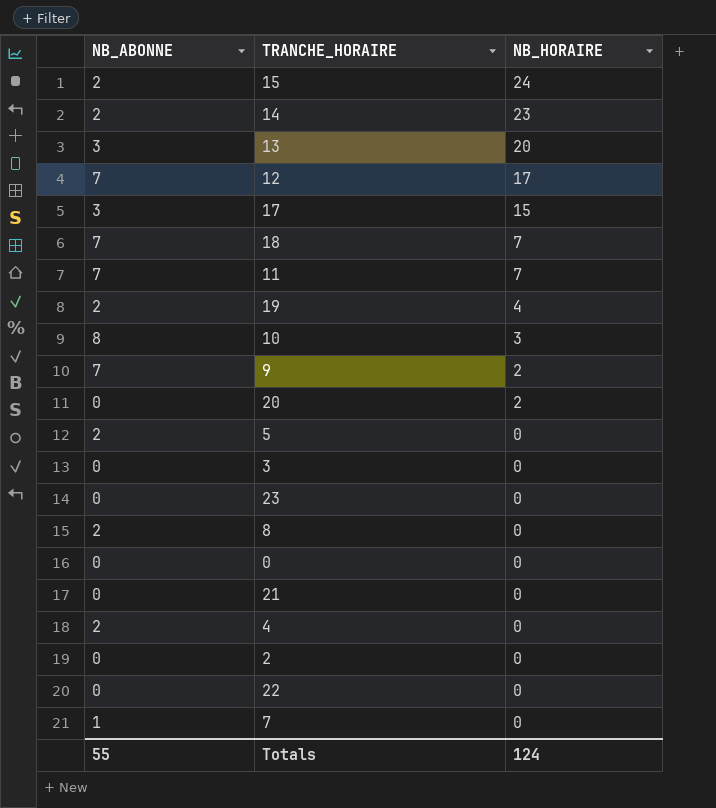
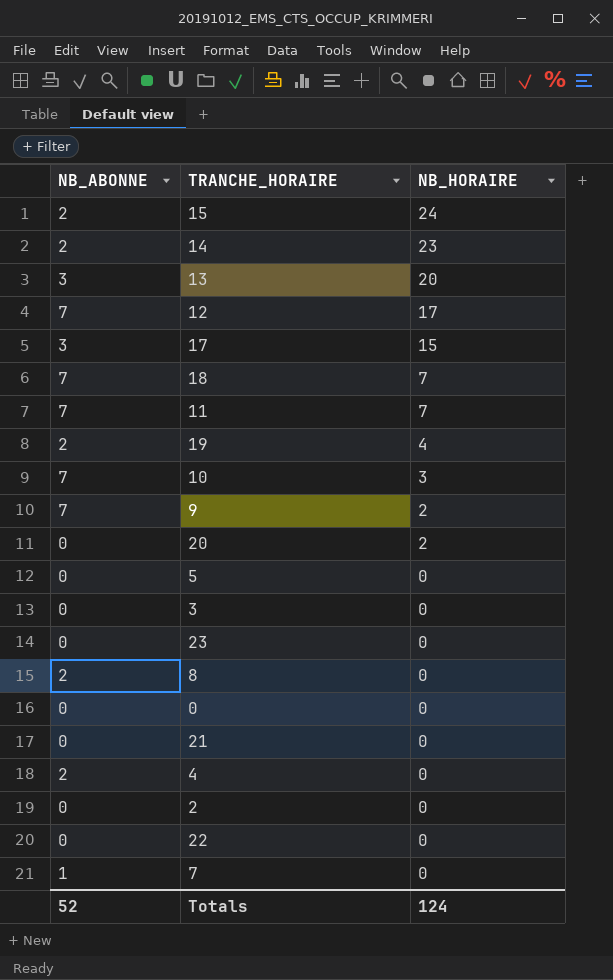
10 | NB_ABONNE: 8 -> 7
5 | NB_ABONNE: 2 -> 0
Totals | NB_ABONNE: 55 -> 52

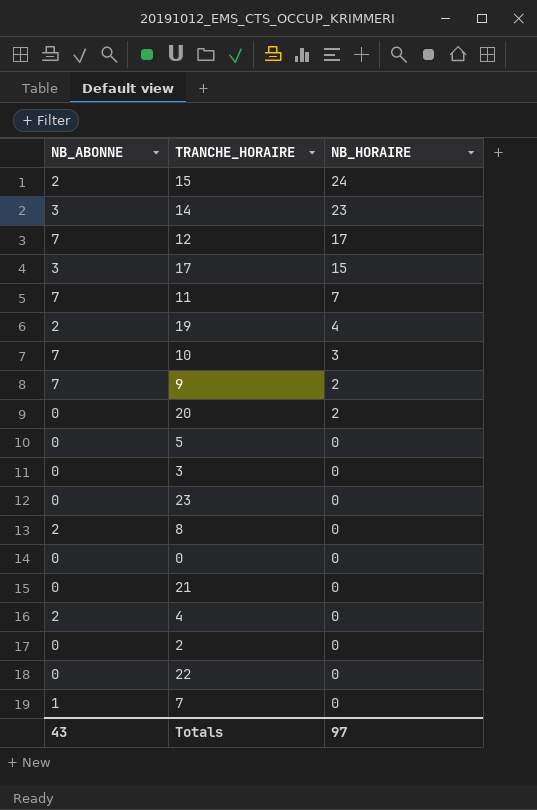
row 13: 3 | 20 -> none
row 18: 7 | 7 -> none
14 | NB_ABONNE: 2 -> 3
Totals | NB_ABONNE: 52 -> 43
Totals | NB_HORAIRE: 124 -> 97

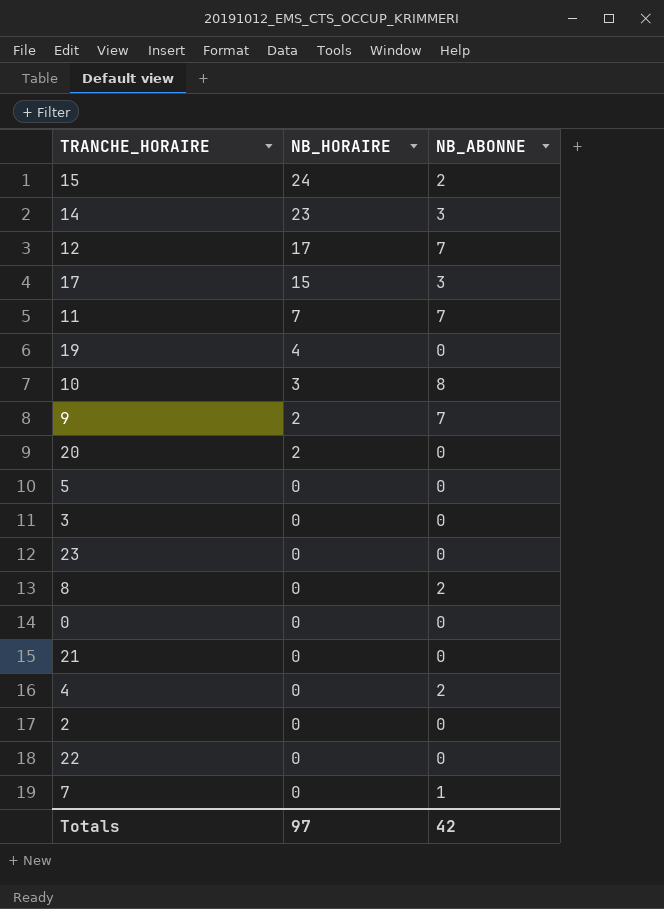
column NB_ABONNE | position: 1 -> 3
19 | NB_ABONNE: 2 -> 0
10 | NB_ABONNE: 7 -> 8
Totals | NB_ABONNE: 43 -> 42

